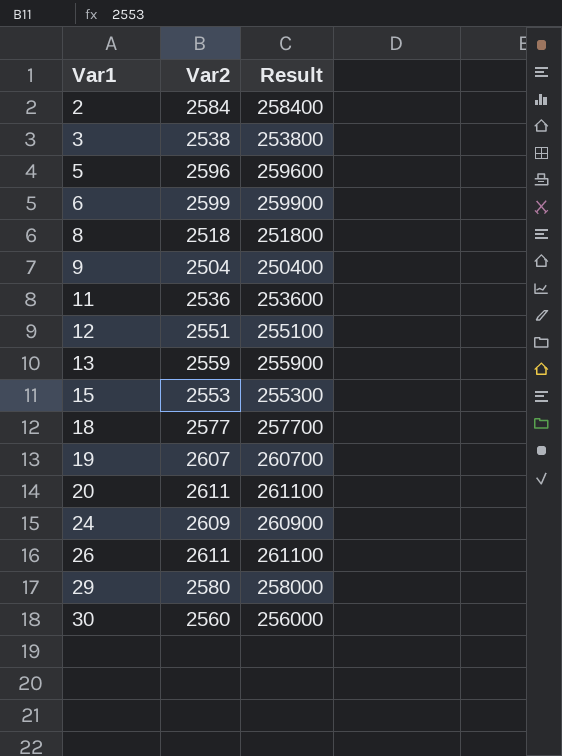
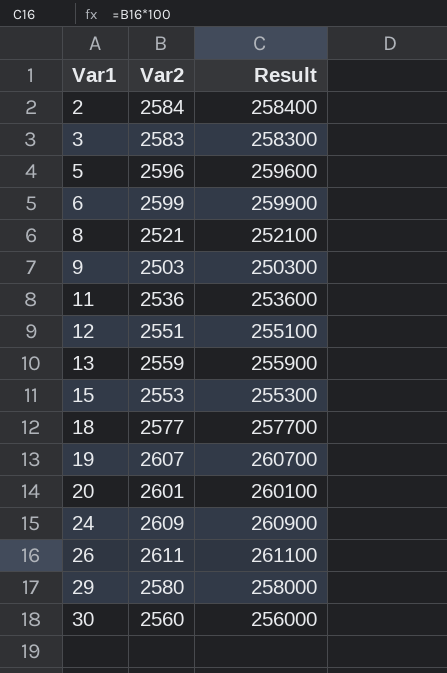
3 | Var2: 2538 -> 2583
3 | Result: 253800 -> 258300
8 | Var2: 2518 -> 2521
8 | Result: 251800 -> 252100
9 | Var2: 2504 -> 2503
9 | Result: 250400 -> 250300
20 | Var2: 2611 -> 2601
20 | Result: 261100 -> 260100

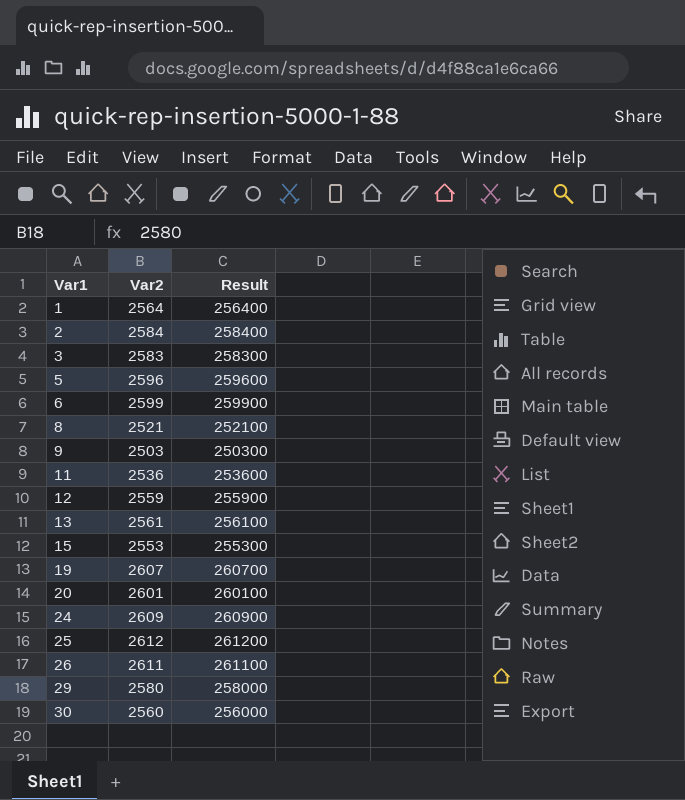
row 18: 2577 | 257700 -> none
row 1: none -> 2564 | 256400
12 | Var2: 2551 -> 2559
12 | Result: 255100 -> 255900
13 | Var2: 2559 -> 2561
13 | Result: 255900 -> 256100
row 25: none -> 2612 | 261200

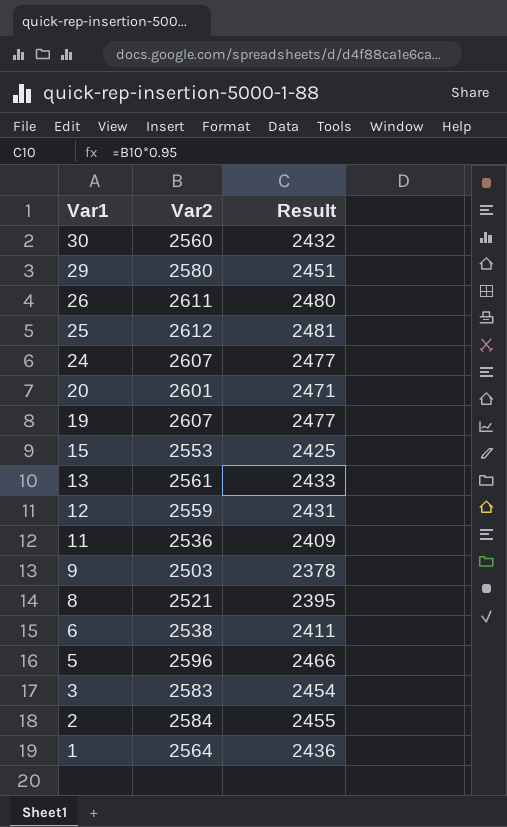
row order: Var1 ascending -> Var1 descending
column Result | formula: [Var2] * 100 -> [Var2] * 0.95
24 | Var2: 2609 -> 2607
6 | Var2: 2599 -> 2538

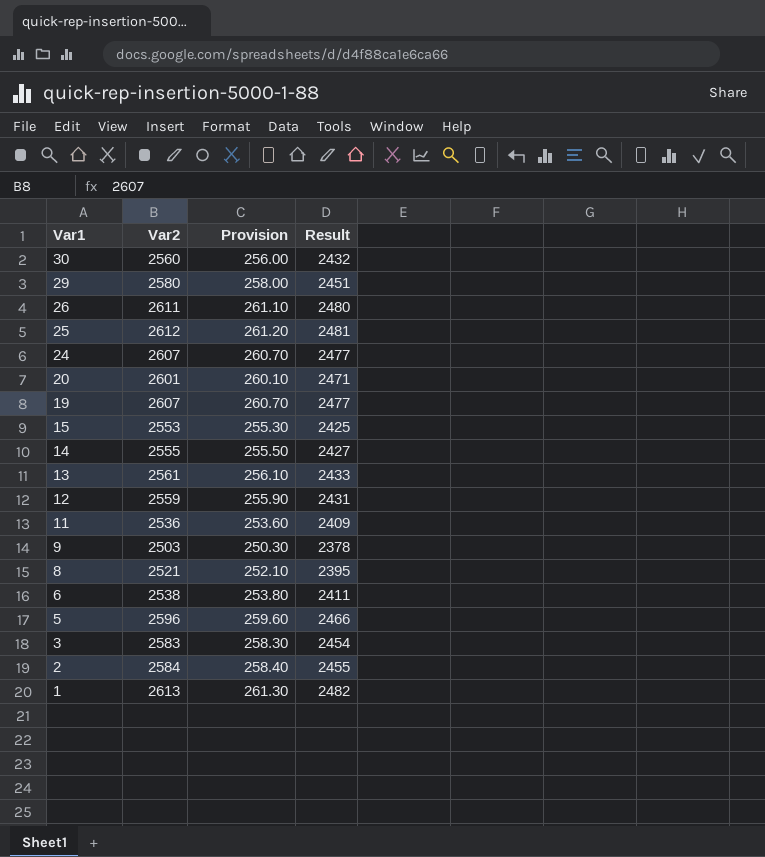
column Provision | formula: none -> [Var2] * 0.1
row 14: none -> 2555 | 255.50 | 2427
1 | Var2: 2564 -> 2613
1 | Result: 2436 -> 2482

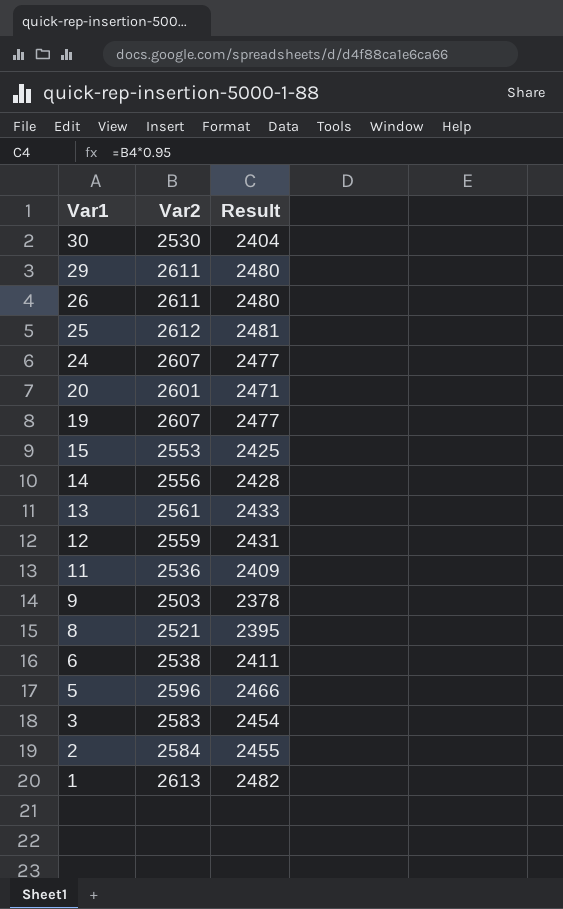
column Provision | formula: [Var2] * 0.1 -> none
30 | Var2: 2560 -> 2530
30 | Result: 2432 -> 2404
29 | Var2: 2580 -> 2611
29 | Result: 2451 -> 2480
14 | Var2: 2555 -> 2556
14 | Result: 2427 -> 2428

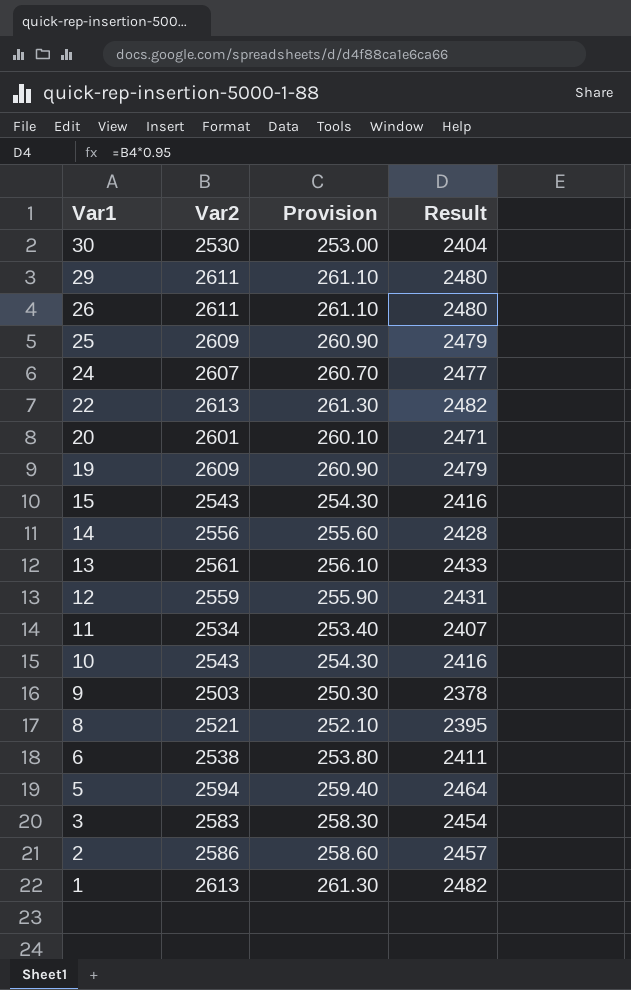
column Provision | formula: none -> [Var2] * 0.1
25 | Var2: 2612 -> 2609
25 | Result: 2481 -> 2479
row 22: none -> 2613 | 261.30 | 2482
19 | Var2: 2607 -> 2609
19 | Result: 2477 -> 2479
15 | Var2: 2553 -> 2543
15 | Result: 2425 -> 2416
11 | Var2: 2536 -> 2534
11 | Result: 2409 -> 2407
row 10: none -> 2543 | 254.30 | 2416
5 | Var2: 2596 -> 2594
5 | Result: 2466 -> 2464
2 | Var2: 2584 -> 2586
2 | Result: 2455 -> 2457

